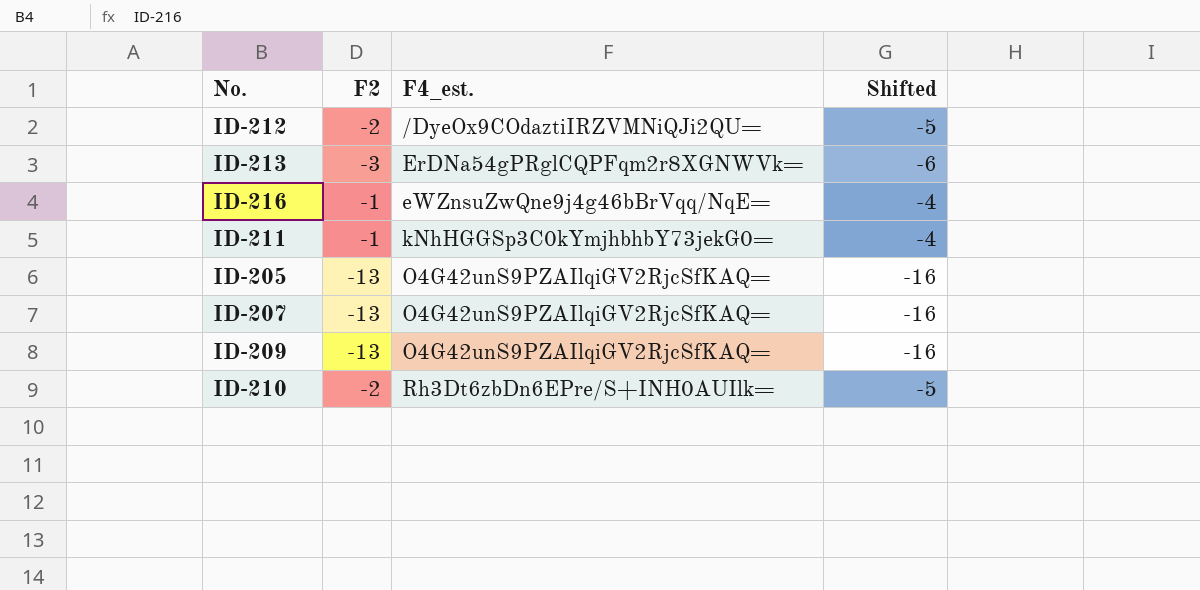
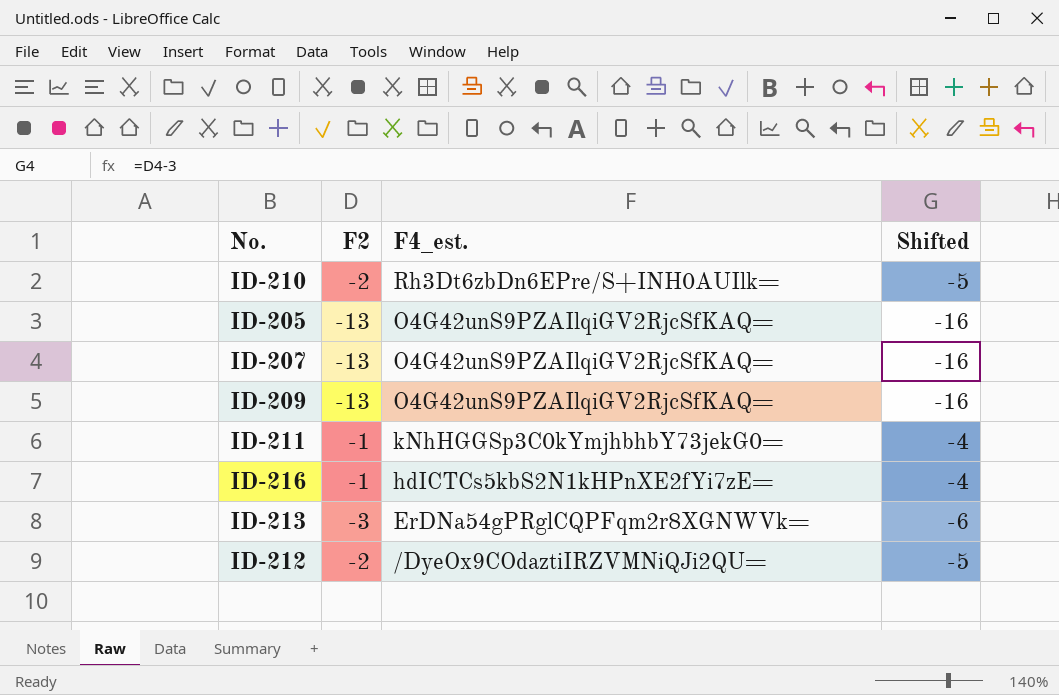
row order: F4_est. ascending -> F4_est. descending
ID-216 | F4_est.: eWZnsuZwQne9j4g46bBrVqq/NqE= -> hdICTCs5kbS2N1kHPnXE2fYi7zE=

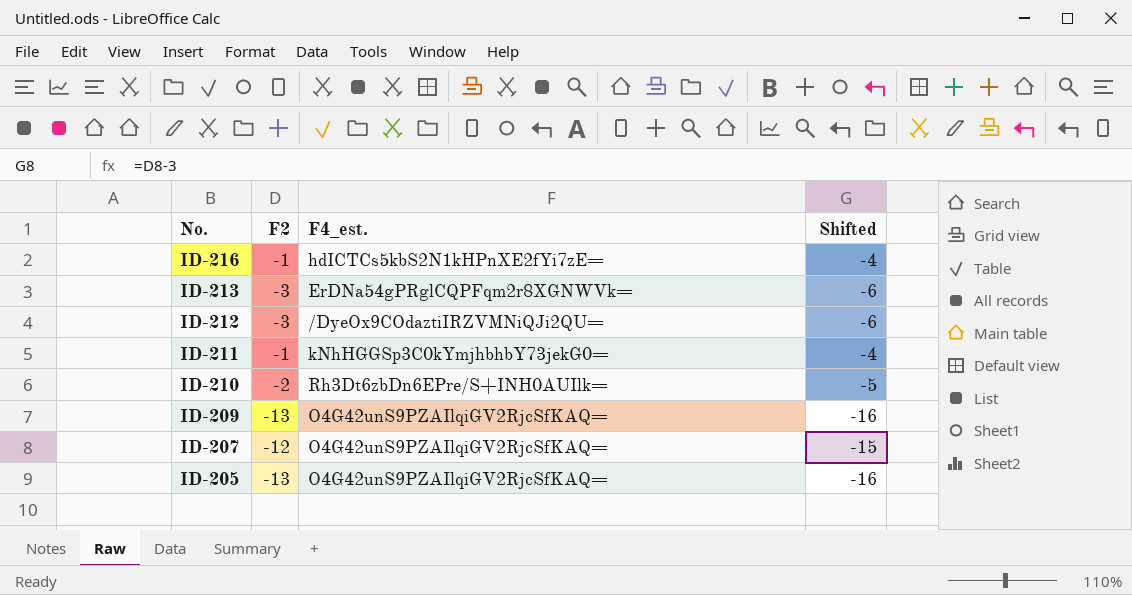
row order: F4_est. descending -> No. descending
ID-212 | F2: -2 -> -3
ID-212 | Shifted: -5 -> -6
ID-207 | F2: -13 -> -12
ID-207 | Shifted: -16 -> -15

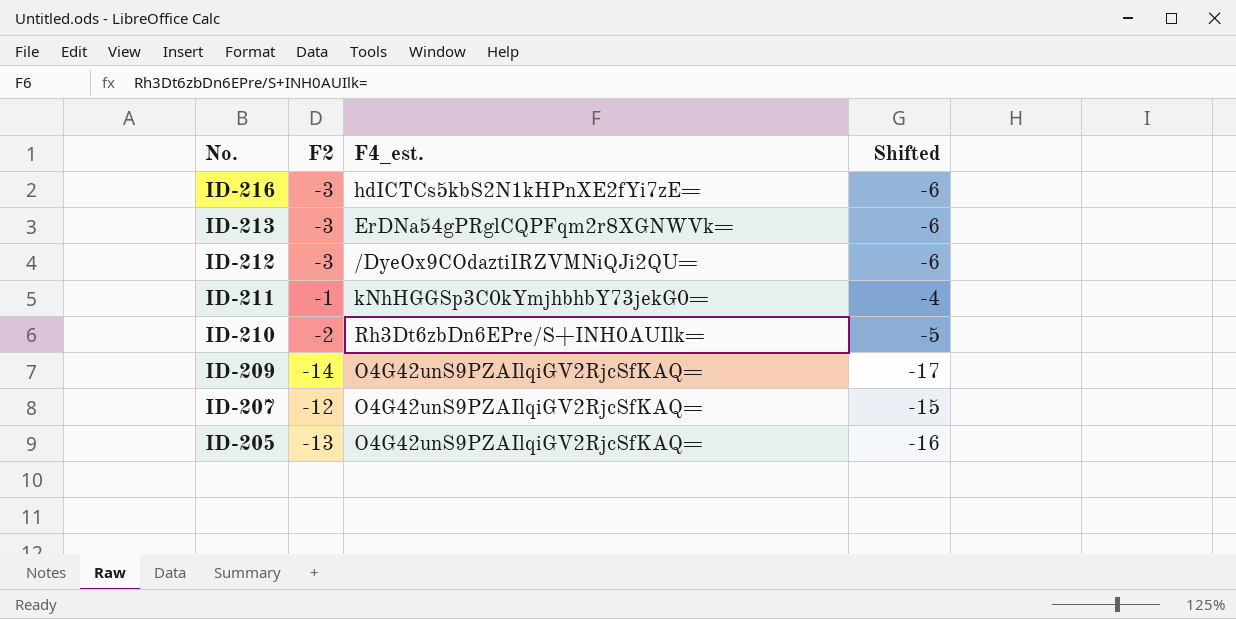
ID-216 | F2: -1 -> -3
ID-216 | Shifted: -4 -> -6
ID-209 | F2: -13 -> -14
ID-209 | Shifted: -16 -> -17

